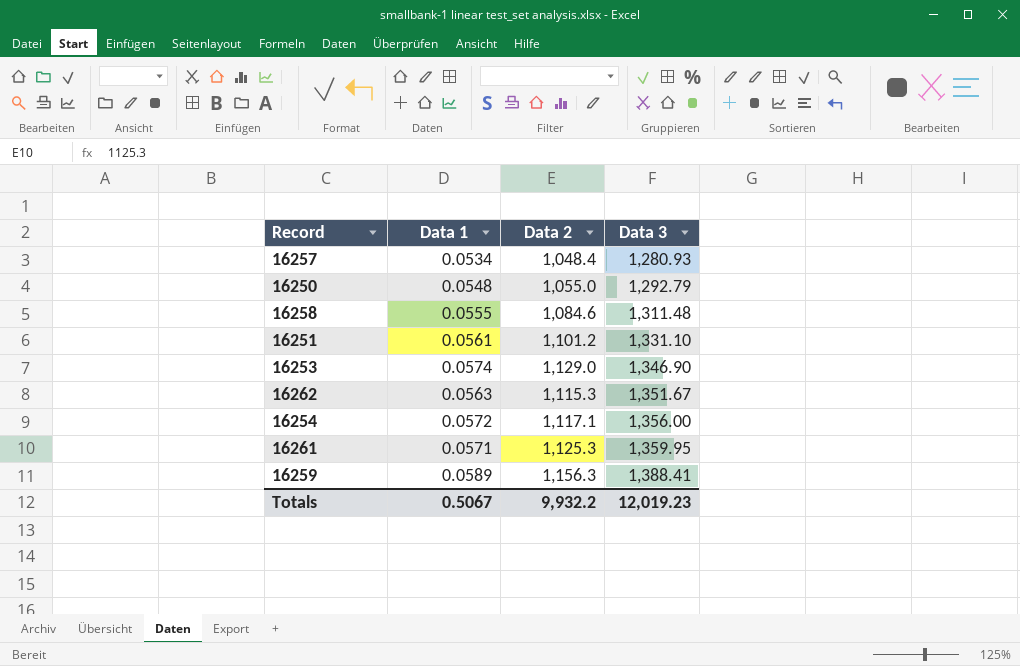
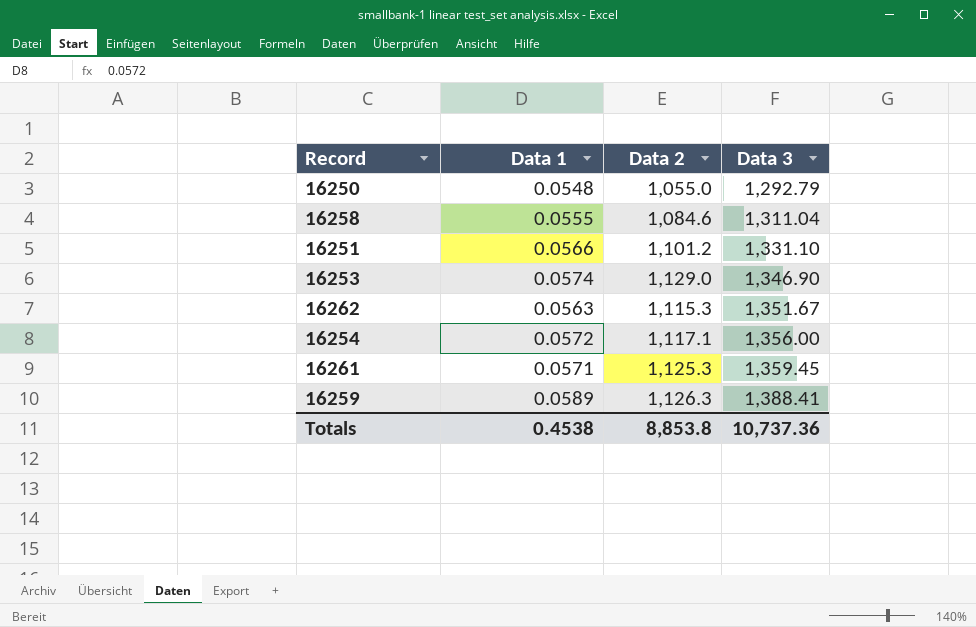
row 16257: 0.0534 | 1,048.4 | 1,280.93 -> none
16258 | Data 3: 1,311.48 -> 1,311.04
16251 | Data 1: 0.0561 -> 0.0566
16261 | Data 3: 1,359.95 -> 1,359.45
16259 | Data 2: 1,156.3 -> 1,126.3
Totals | Data 1: 0.5067 -> 0.4538
Totals | Data 2: 9,932.2 -> 8,853.8
Totals | Data 3: 12,019.23 -> 10,737.36

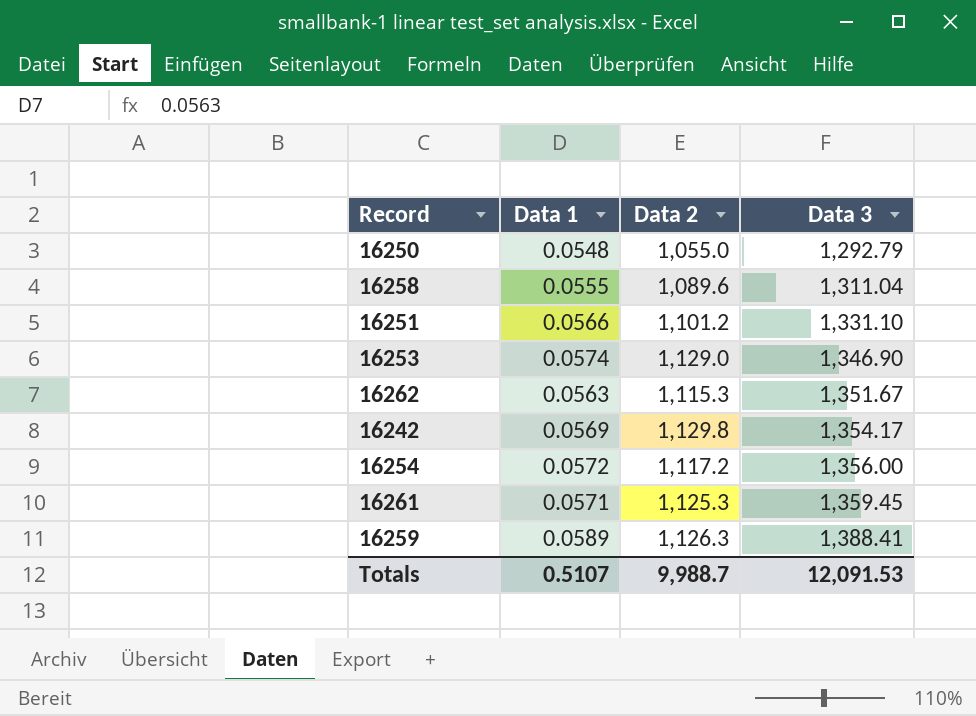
16258 | Data 2: 1,084.6 -> 1,089.6
row 16242: none -> 0.0569 | 1,129.8 | 1,354.17
16254 | Data 2: 1,117.1 -> 1,117.2
Totals | Data 1: 0.4538 -> 0.5107
Totals | Data 2: 8,853.8 -> 9,988.7
Totals | Data 3: 10,737.36 -> 12,091.53

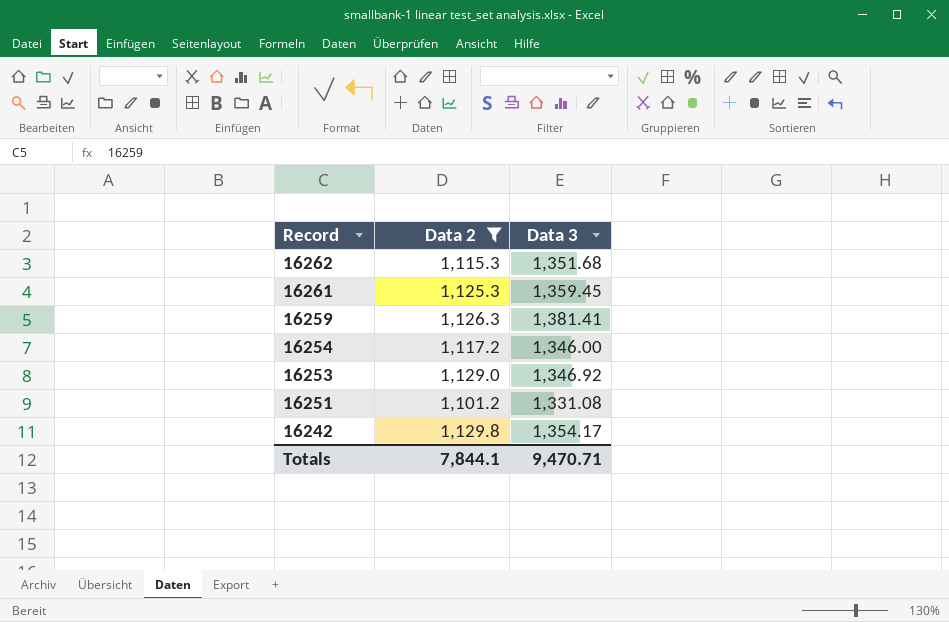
filter: none -> Data 2 >= 1,101.2
row order: Data 3 ascending -> Record descending
column Data 1 | position: 2 -> none
16262 | Data 3: 1,351.67 -> 1,351.68
16259 | Data 3: 1,388.41 -> 1,381.41
16254 | Data 3: 1,356.00 -> 1,346.00
16253 | Data 3: 1,346.90 -> 1,346.92
16251 | Data 3: 1,331.10 -> 1,331.08
Totals | Data 2: 9,988.7 -> 7,844.1
Totals | Data 3: 12,091.53 -> 9,470.71

